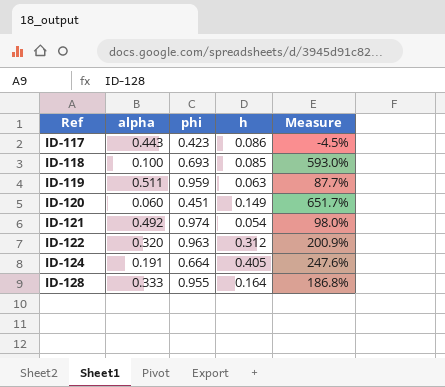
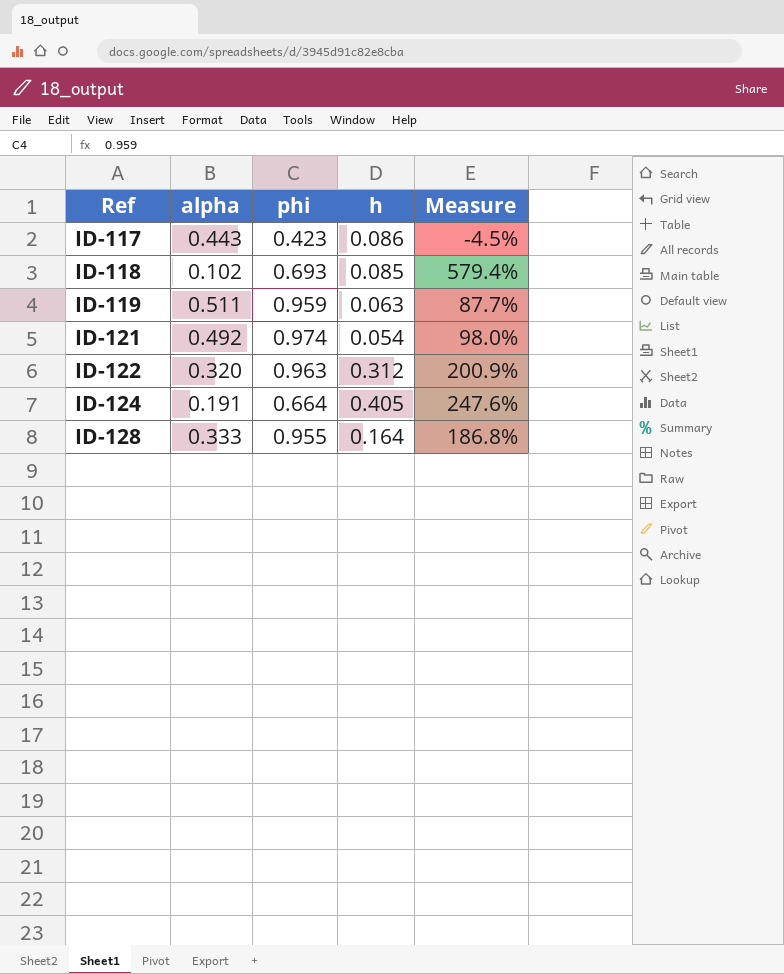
row ID-120: 0.060 | 0.451 | 0.149 | 651.7% -> none
ID-118 | alpha: 0.100 -> 0.102
ID-118 | Measure: 593.0% -> 579.4%

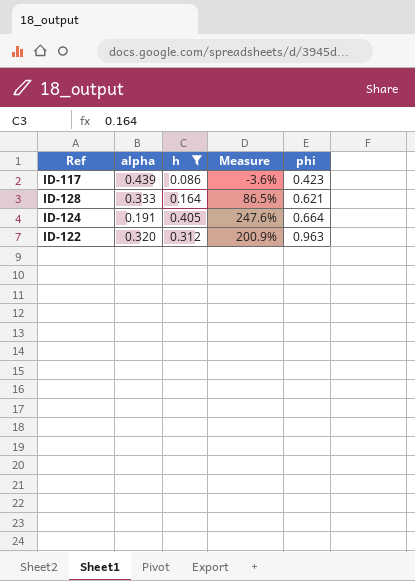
filter: none -> h >= 0.086
row order: Ref ascending -> phi ascending
column phi | position: 3 -> 5
ID-117 | alpha: 0.443 -> 0.439
ID-117 | Measure: -4.5% -> -3.6%
ID-128 | Measure: 186.8% -> 86.5%
ID-128 | phi: 0.955 -> 0.621

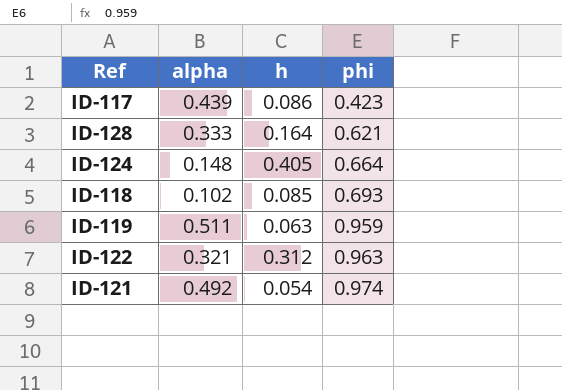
filter: h >= 0.086 -> none
column Measure | formula: ([phi] - [alpha]) / [alpha] -> none
ID-124 | alpha: 0.191 -> 0.148
ID-122 | alpha: 0.320 -> 0.321

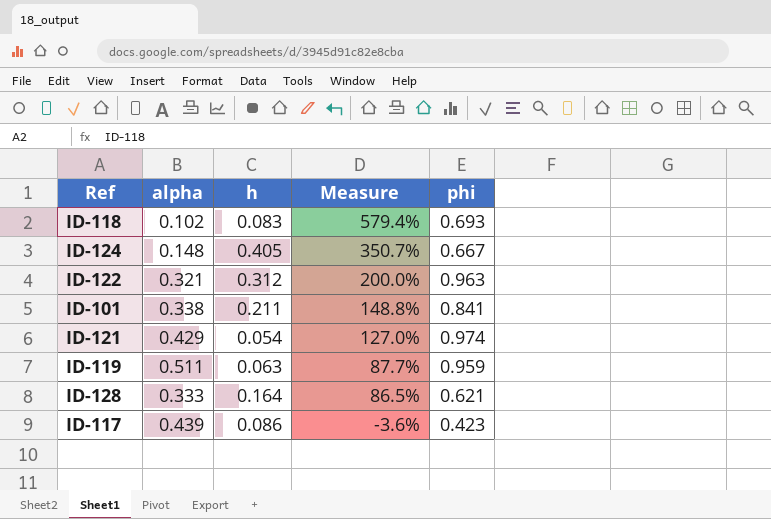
row order: phi ascending -> Measure descending
column Measure | formula: none -> ([phi] - [alpha]) / [alpha]
ID-118 | h: 0.085 -> 0.083
ID-124 | phi: 0.664 -> 0.667
row ID-101: none -> 0.338 | 0.211 | 148.8% | 0.841
ID-121 | alpha: 0.492 -> 0.429

